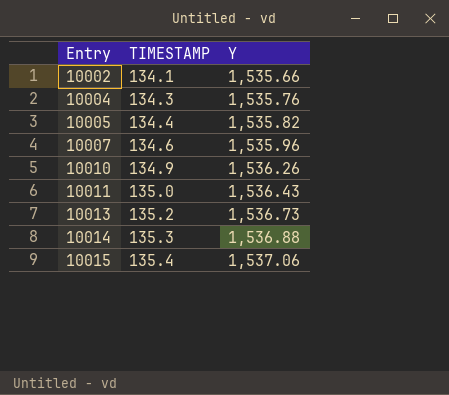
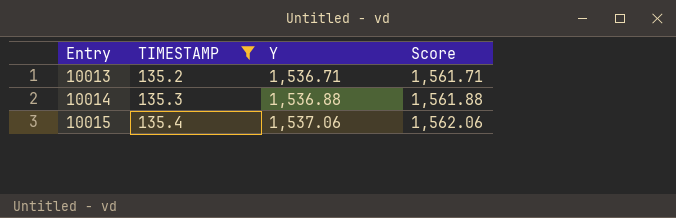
filter: none -> TIMESTAMP >= 135.2
column Score | formula: none -> [Y] + 25
10013 | Y: 1,536.73 -> 1,536.71

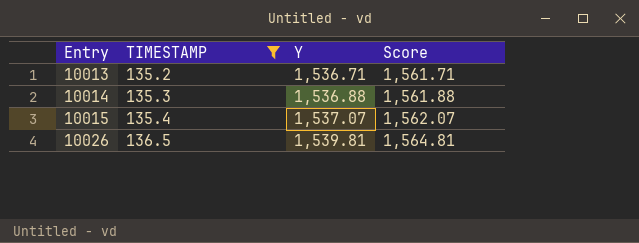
10015 | Y: 1,537.06 -> 1,537.07
10015 | Score: 1,562.06 -> 1,562.07
row 10026: none -> 136.5 | 1,539.81 | 1,564.81

